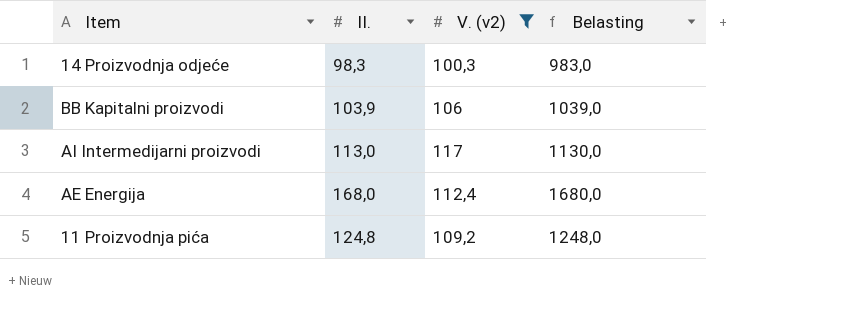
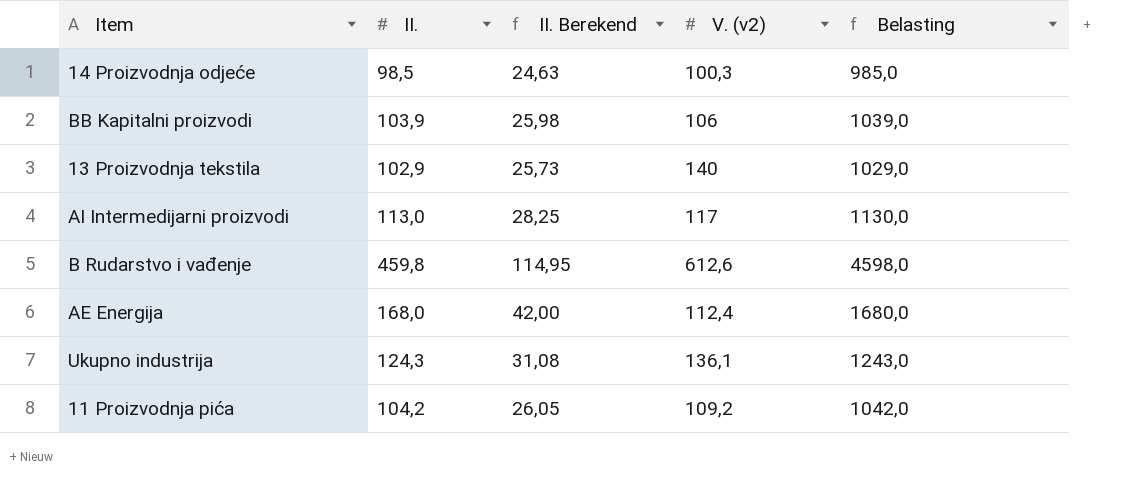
filter: V. (v2) <= 117 -> none
column II. Berekend | formula: none -> [II.] * 0,25
14 Proizvodnja odjeće | II.: 98,3 -> 98,5
14 Proizvodnja odjeće | Belasting: 983,0 -> 985,0
11 Proizvodnja pića | II.: 124,8 -> 104,2
11 Proizvodnja pića | Belasting: 1248,0 -> 1042,0

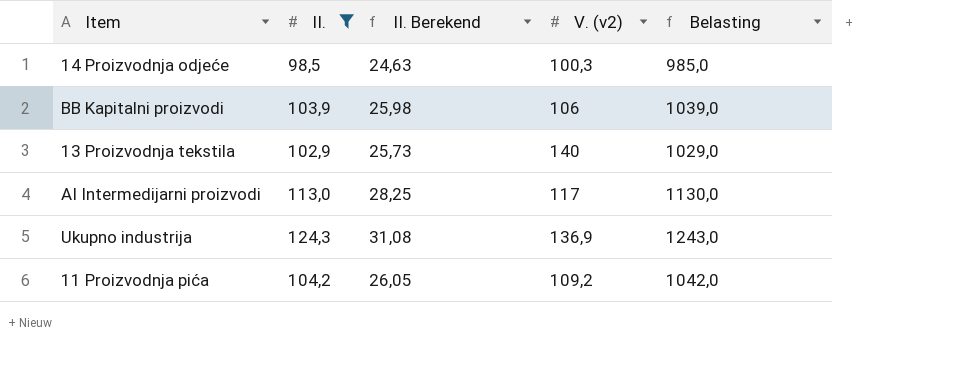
filter: none -> II. <= 124,3
Ukupno industrija | V. (v2): 136,1 -> 136,9

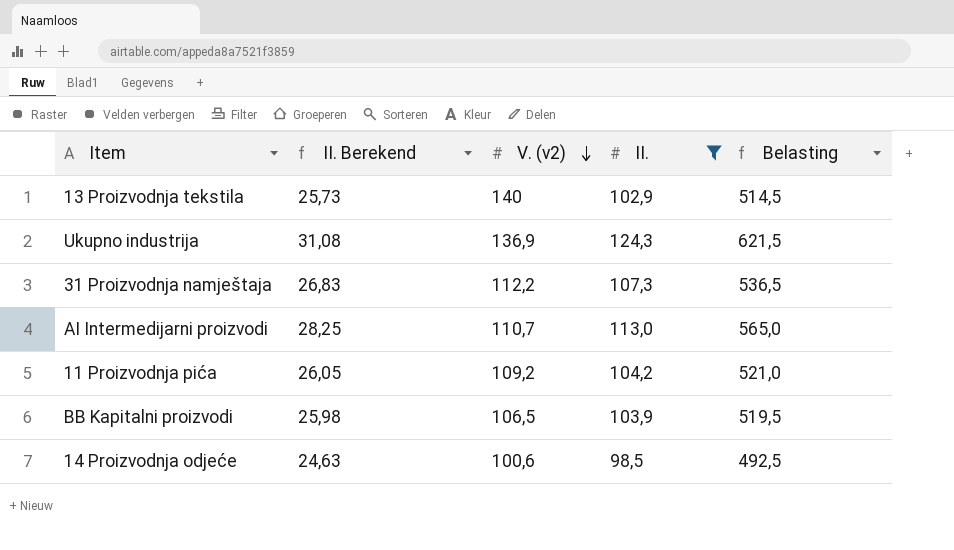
row order: none -> V. (v2) descending
column II. | position: 2 -> 4
column Belasting | formula: [II.] * 10 -> [II.] * 5
row 31 Proizvodnja namještaja: none -> 26,83 | 112,2 | 107,3 | 536,5
AI Intermedijarni proizvodi | V. (v2): 117 -> 110,7
BB Kapitalni proizvodi | V. (v2): 106 -> 106,5
14 Proizvodnja odjeće | V. (v2): 100,3 -> 100,6

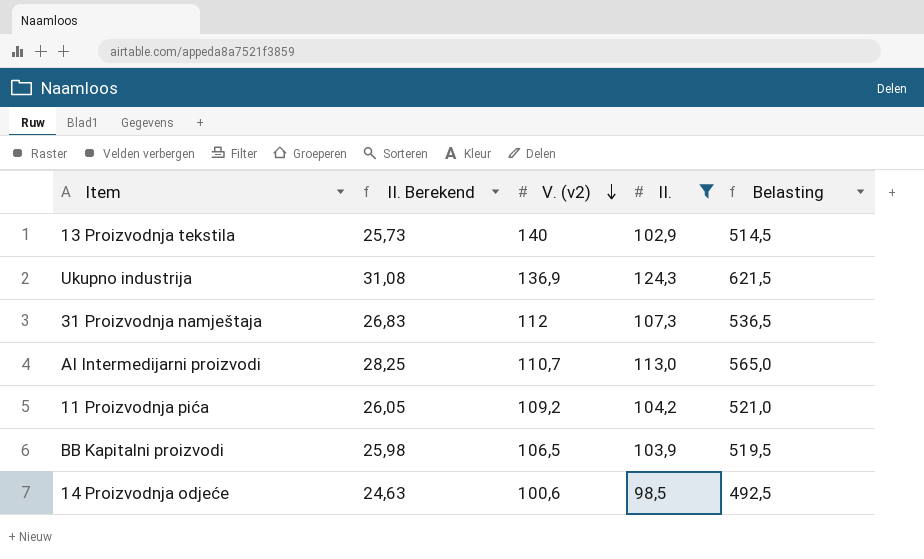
31 Proizvodnja namještaja | V. (v2): 112,2 -> 112

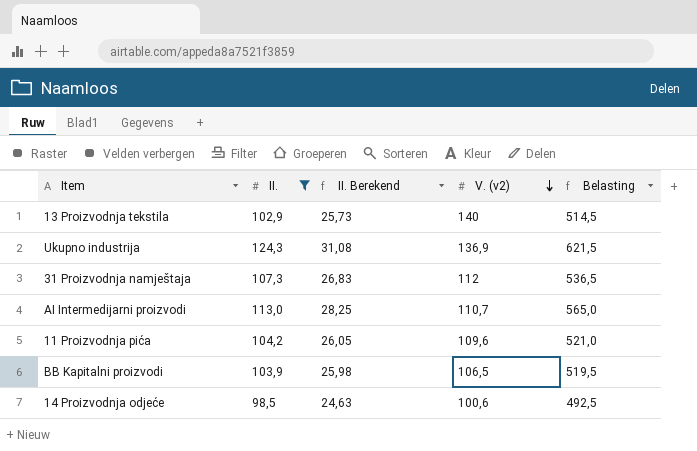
column II. | position: 4 -> 2
11 Proizvodnja pića | V. (v2): 109,2 -> 109,6

